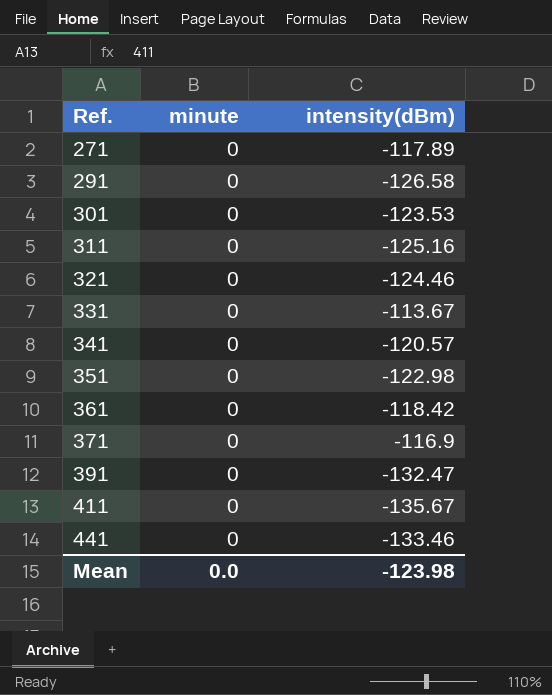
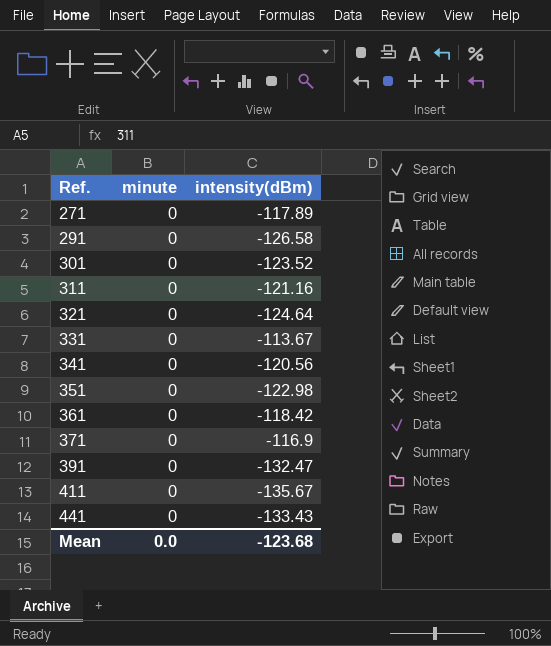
301 | intensity(dBm): -123.53 -> -123.52
311 | intensity(dBm): -125.16 -> -121.16
321 | intensity(dBm): -124.46 -> -124.64
341 | intensity(dBm): -120.57 -> -120.56
441 | intensity(dBm): -133.46 -> -133.43
Mean | intensity(dBm): -123.98 -> -123.68

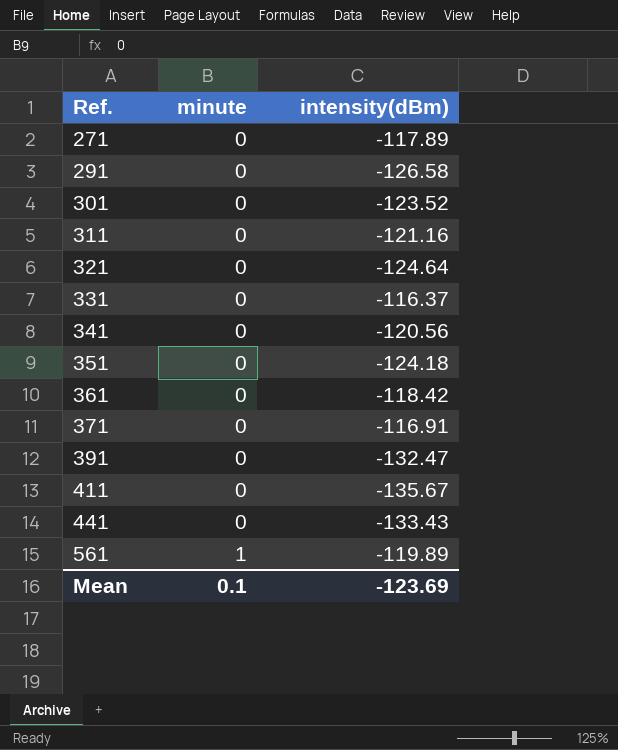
331 | intensity(dBm): -113.67 -> -116.37
351 | intensity(dBm): -122.98 -> -124.18
371 | intensity(dBm): -116.9 -> -116.91
row 561: none -> 1 | -119.89
Mean | minute: 0.0 -> 0.1
Mean | intensity(dBm): -123.68 -> -123.69

